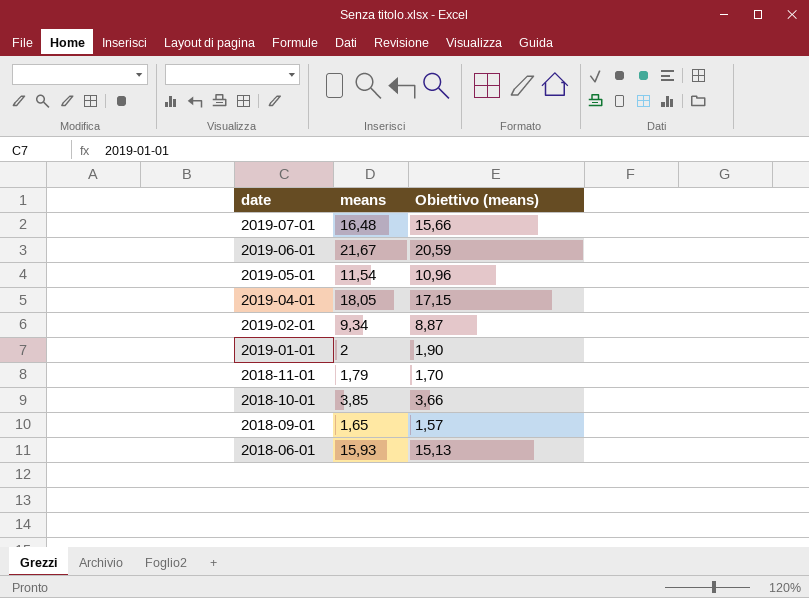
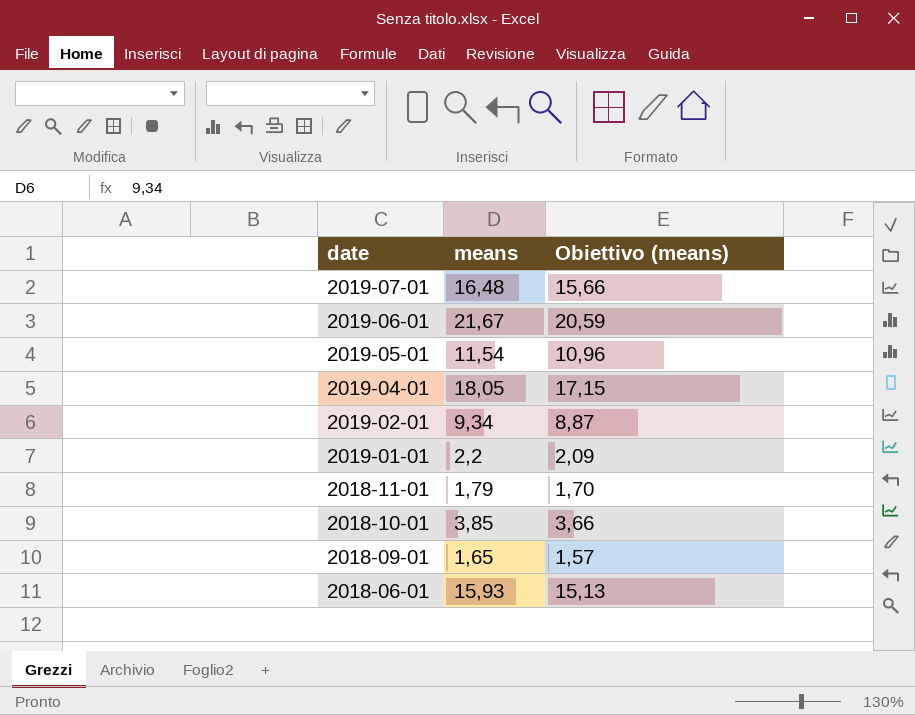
2019-01-01 | means: 2 -> 2,2
2019-01-01 | Obiettivo (means): 1,90 -> 2,09

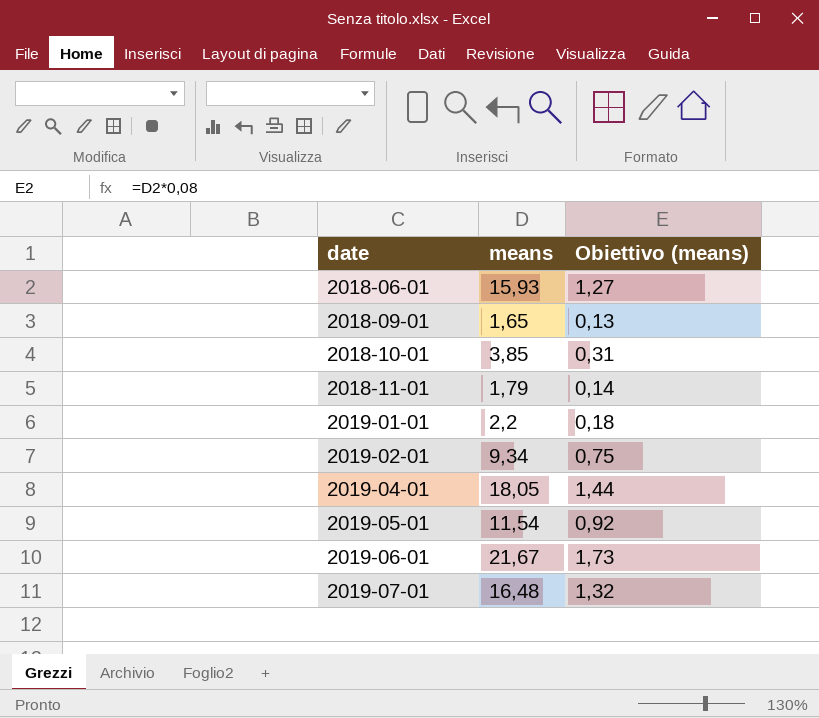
row order: date descending -> date ascending
column Obiettivo (means) | formula: [means] * 0,95 -> [means] * 0,08

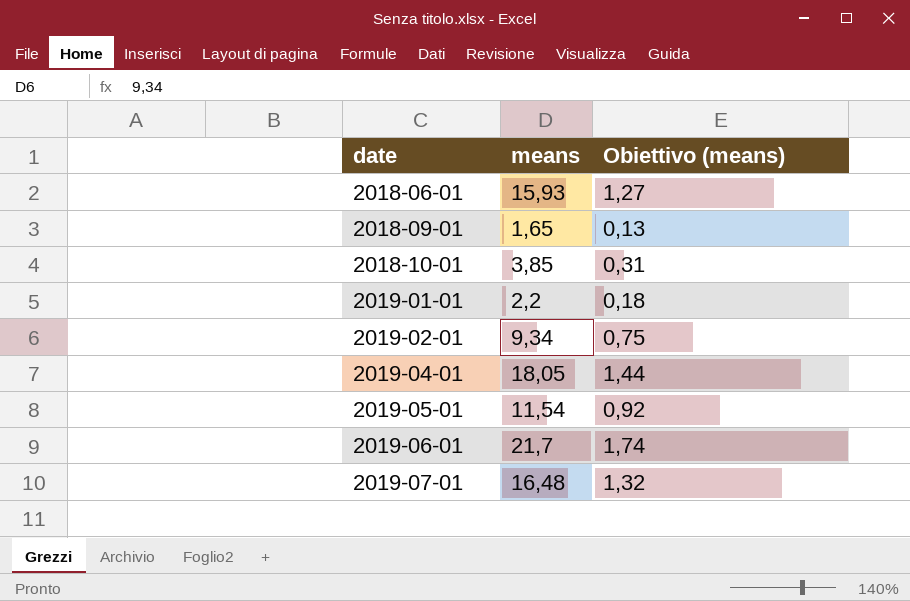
row 2018-11-01: 1,79 | 0,14 -> none
2019-06-01 | means: 21,67 -> 21,7
2019-06-01 | Obiettivo (means): 1,73 -> 1,74

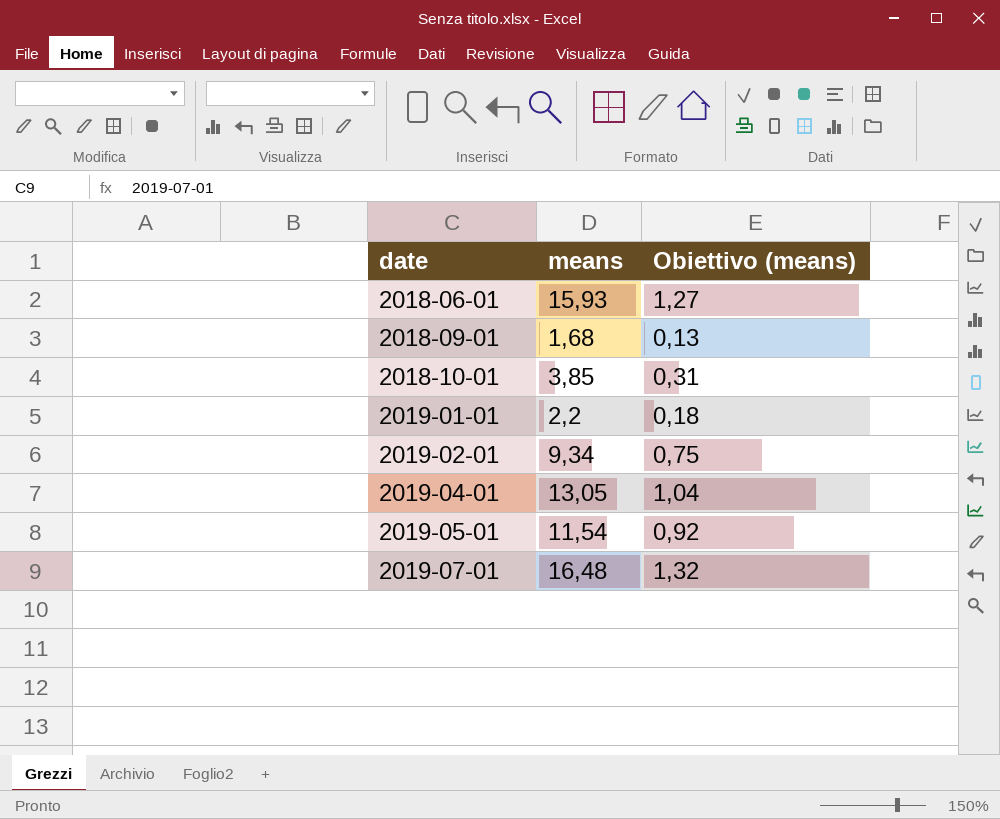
row 2019-06-01: 21,7 | 1,74 -> none
2018-09-01 | means: 1,65 -> 1,68
2019-04-01 | means: 18,05 -> 13,05
2019-04-01 | Obiettivo (means): 1,44 -> 1,04

